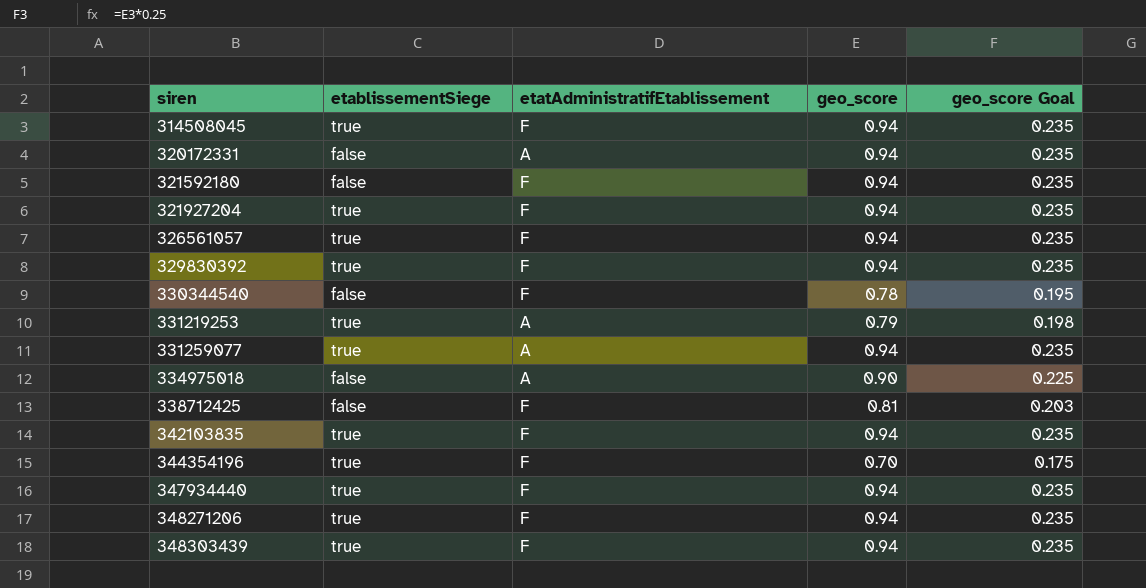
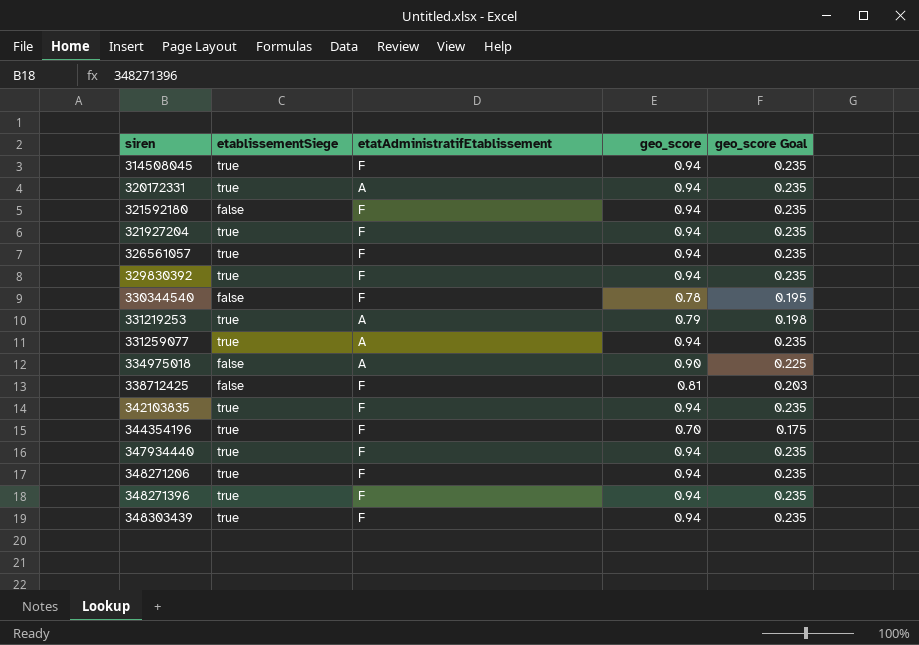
320172331 | etablissementSiege: false -> true
row 348271396: none -> true | F | 0.94 | 0.235

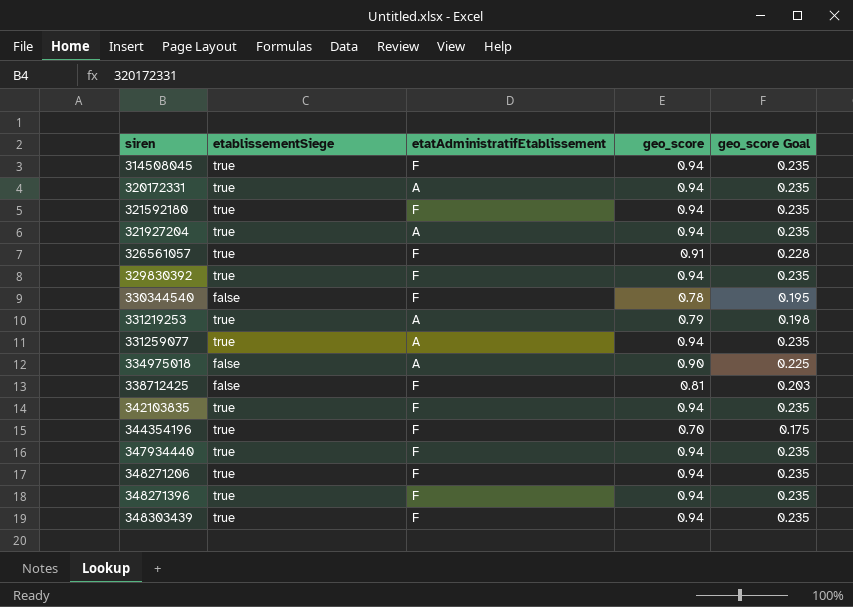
321592180 | etablissementSiege: false -> true
321927204 | etatAdministratifEtablissement: F -> A
326561057 | geo_score: 0.94 -> 0.91
326561057 | geo_score Goal: 0.235 -> 0.228

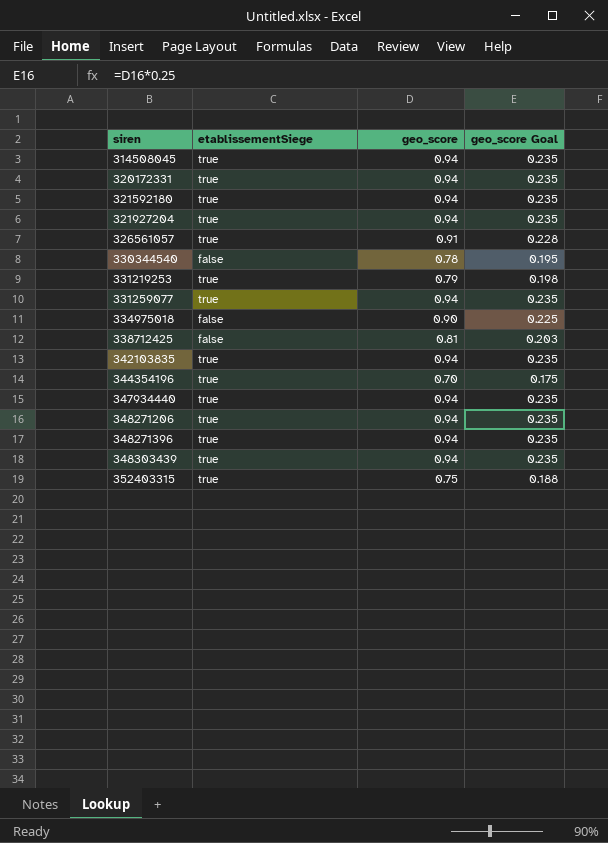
column etatAdministratifEtablissement | position: 3 -> none
row 329830392: true | F | 0.94 | 0.235 -> none
row 352403315: none -> true | 0.75 | 0.188

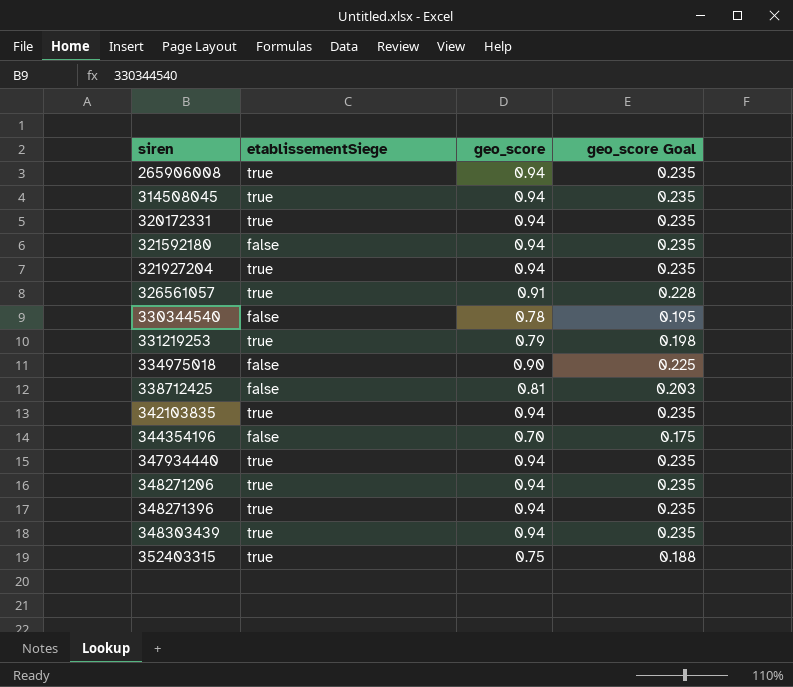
row 331259077: true | 0.94 | 0.235 -> none
row 265906008: none -> true | 0.94 | 0.235
321592180 | etablissementSiege: true -> false
344354196 | etablissementSiege: true -> false

